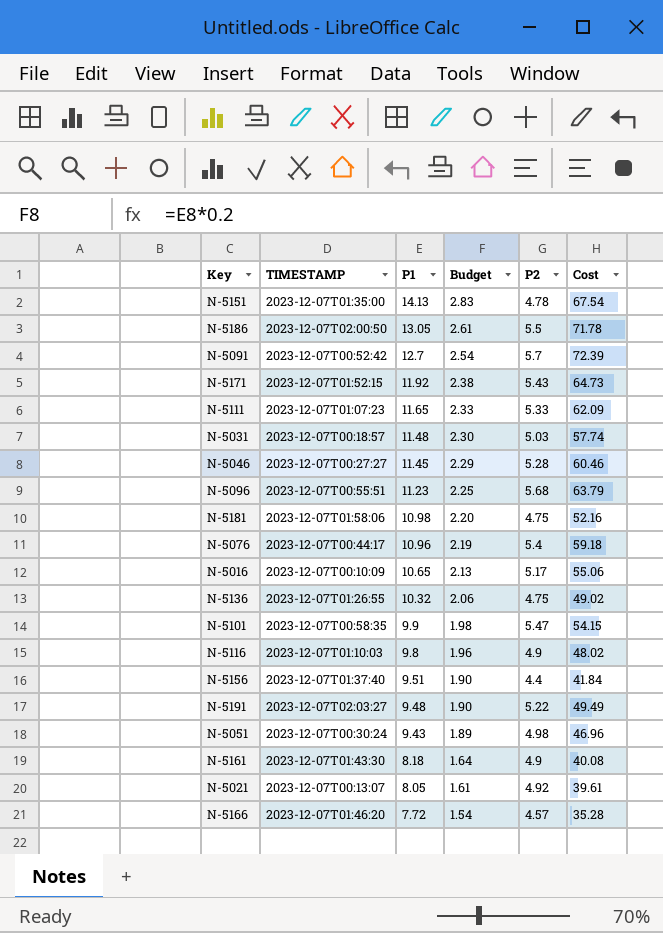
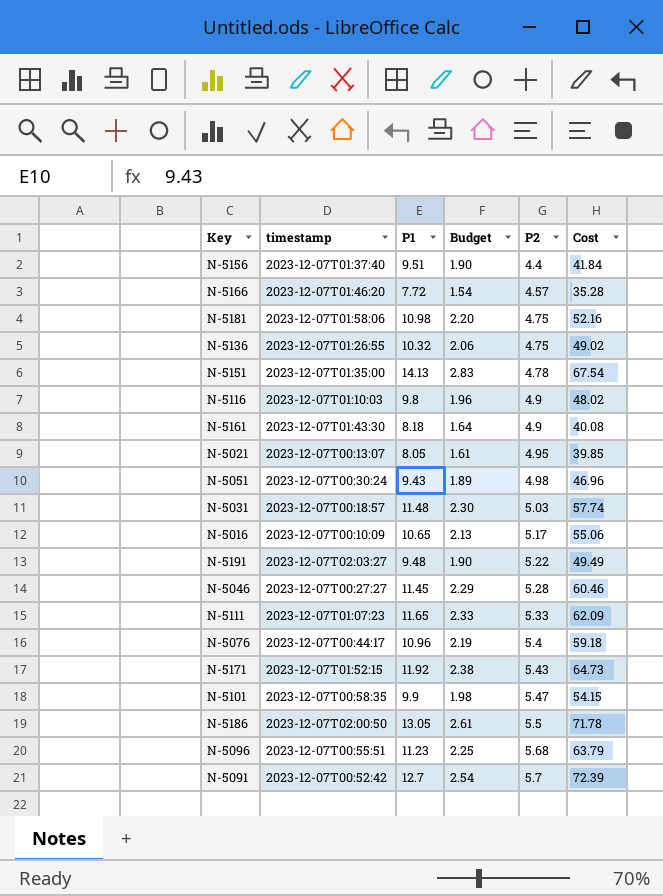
row order: P1 descending -> P2 ascending
column name: TIMESTAMP -> timestamp
N-5021 | P2: 4.92 -> 4.95
N-5021 | Cost: 39.61 -> 39.85

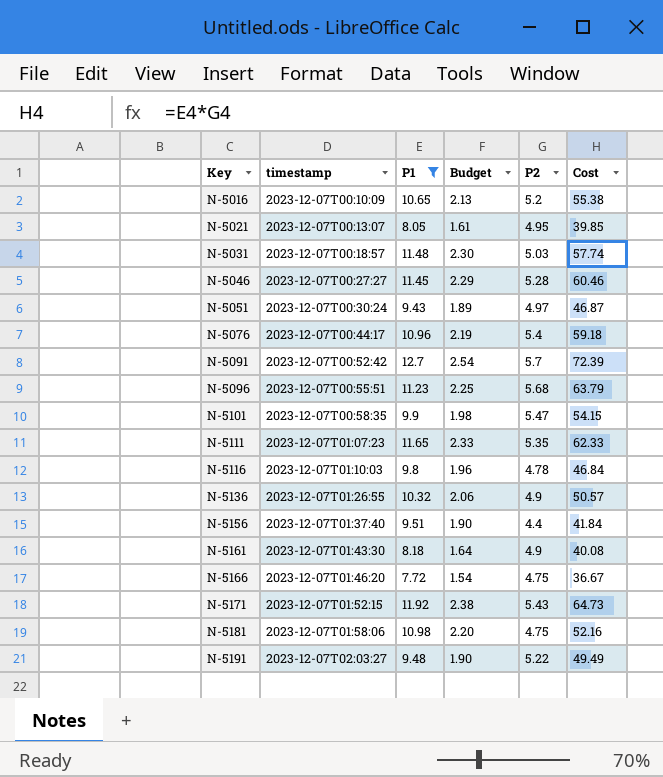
filter: none -> P1 <= 12.7
row order: P2 ascending -> Key ascending
N-5016 | P2: 5.17 -> 5.2
N-5016 | Cost: 55.06 -> 55.38
N-5051 | P2: 4.98 -> 4.97
N-5051 | Cost: 46.96 -> 46.87
N-5111 | P2: 5.33 -> 5.35
N-5111 | Cost: 62.09 -> 62.33
N-5116 | P2: 4.9 -> 4.78
N-5116 | Cost: 48.02 -> 46.84
N-5136 | P2: 4.75 -> 4.9
N-5136 | Cost: 49.02 -> 50.57
N-5166 | P2: 4.57 -> 4.75
N-5166 | Cost: 35.28 -> 36.67

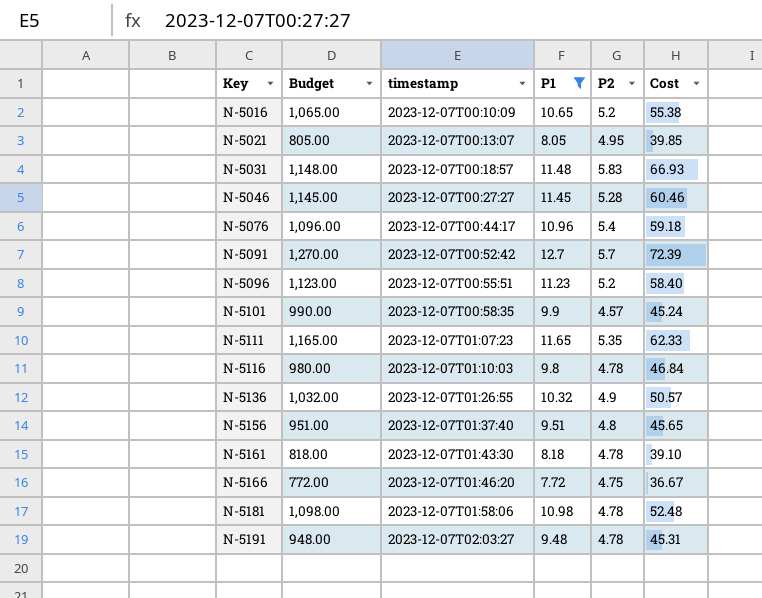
column Budget | formula: [P1] * 0.2 -> [P1] * 100
column Budget | position: 4 -> 2
row N-5051: 2023-12-07T00:30:24 | 9.43 | 1.89 | 4.97 | 46.87 -> none
row N-5171: 2023-12-07T01:52:15 | 11.92 | 2.38 | 5.43 | 64.73 -> none
N-5031 | P2: 5.03 -> 5.83
N-5031 | Cost: 57.74 -> 66.93
N-5096 | P2: 5.68 -> 5.2
N-5096 | Cost: 63.79 -> 58.40
N-5101 | P2: 5.47 -> 4.57
N-5101 | Cost: 54.15 -> 45.24
N-5156 | P2: 4.4 -> 4.8
N-5156 | Cost: 41.84 -> 45.65
N-5161 | P2: 4.9 -> 4.78
N-5161 | Cost: 40.08 -> 39.10
N-5181 | P2: 4.75 -> 4.78
N-5181 | Cost: 52.16 -> 52.48
N-5191 | P2: 5.22 -> 4.78
N-5191 | Cost: 49.49 -> 45.31

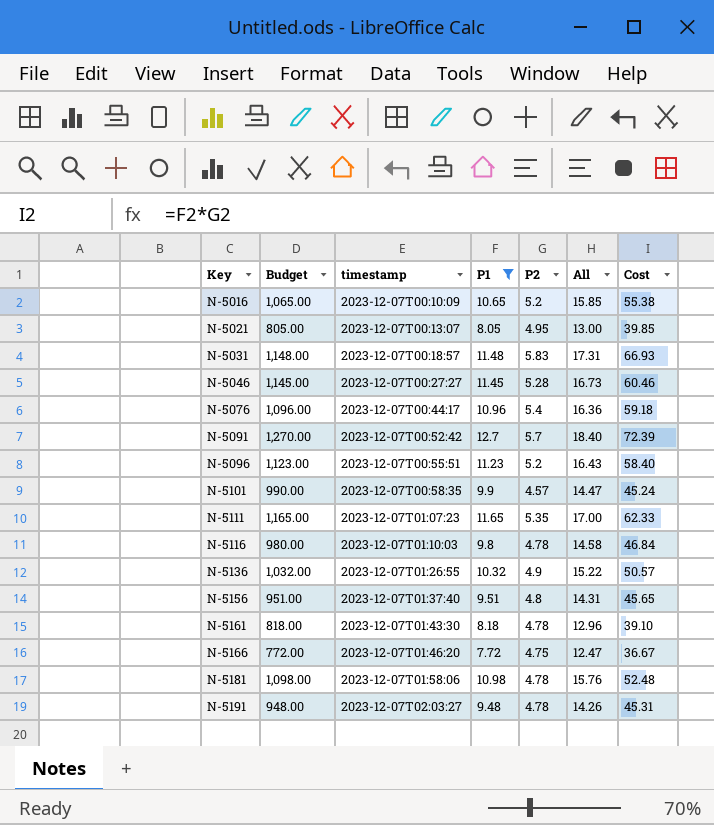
column All | formula: none -> [P1] + [P2]

